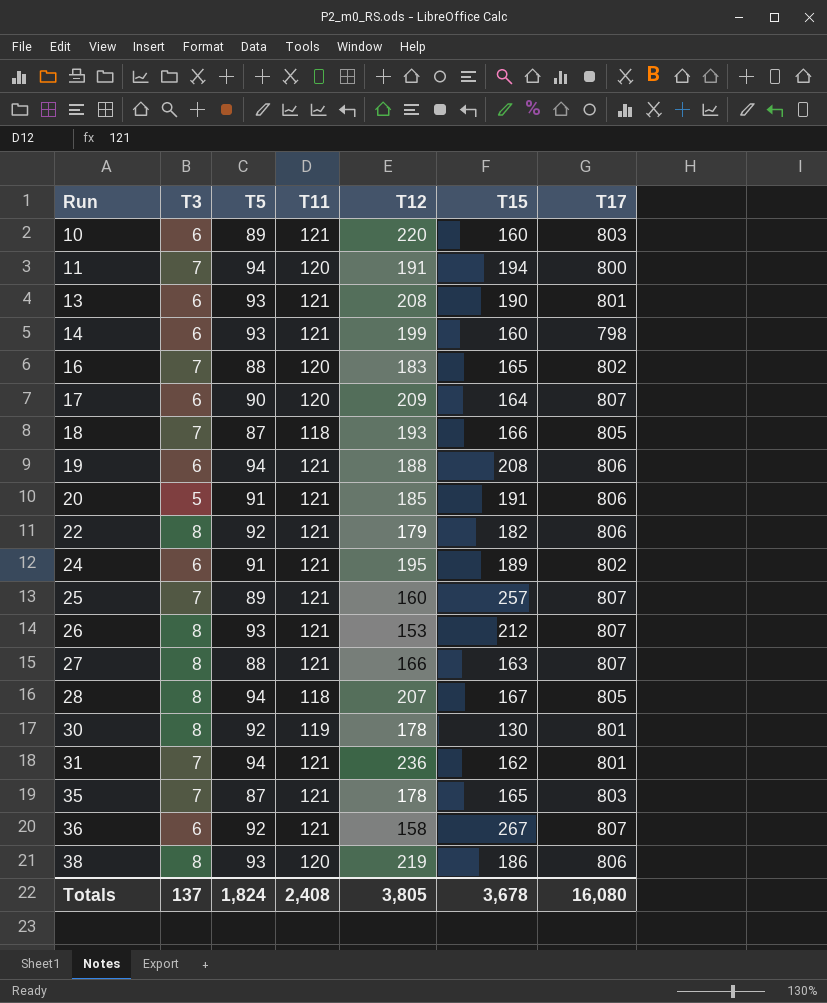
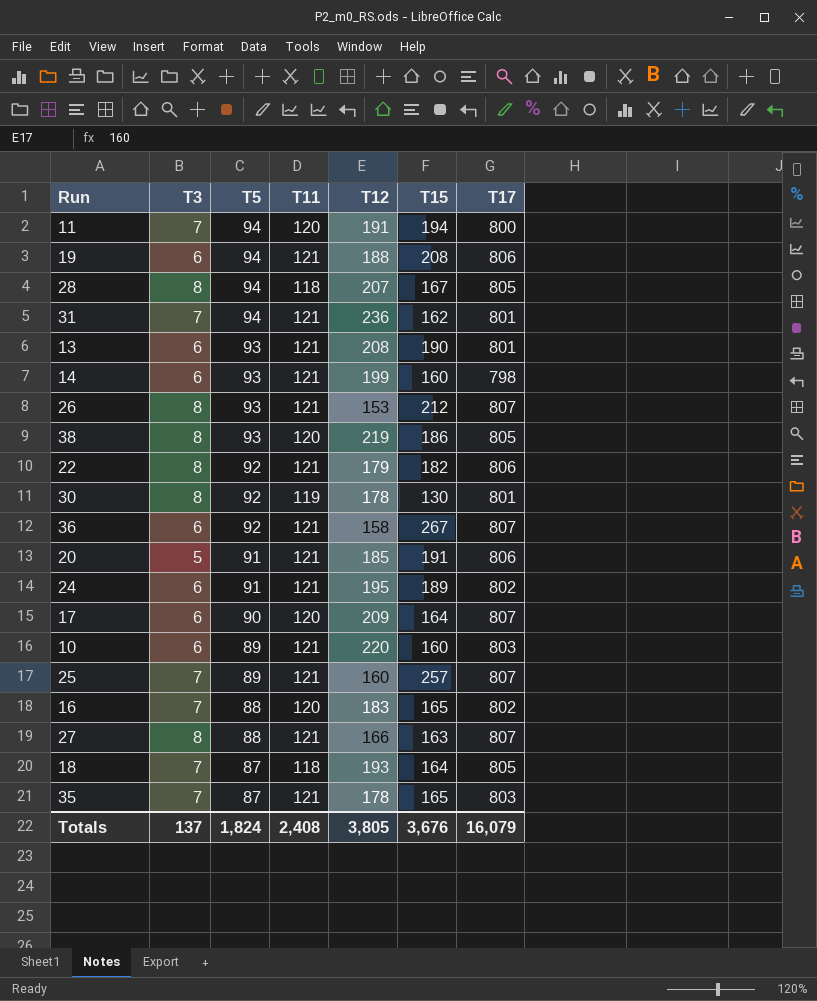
row order: Run ascending -> T5 descending
38 | T17: 806 -> 805
18 | T15: 166 -> 164
Totals | T15: 3,678 -> 3,676
Totals | T17: 16,080 -> 16,079

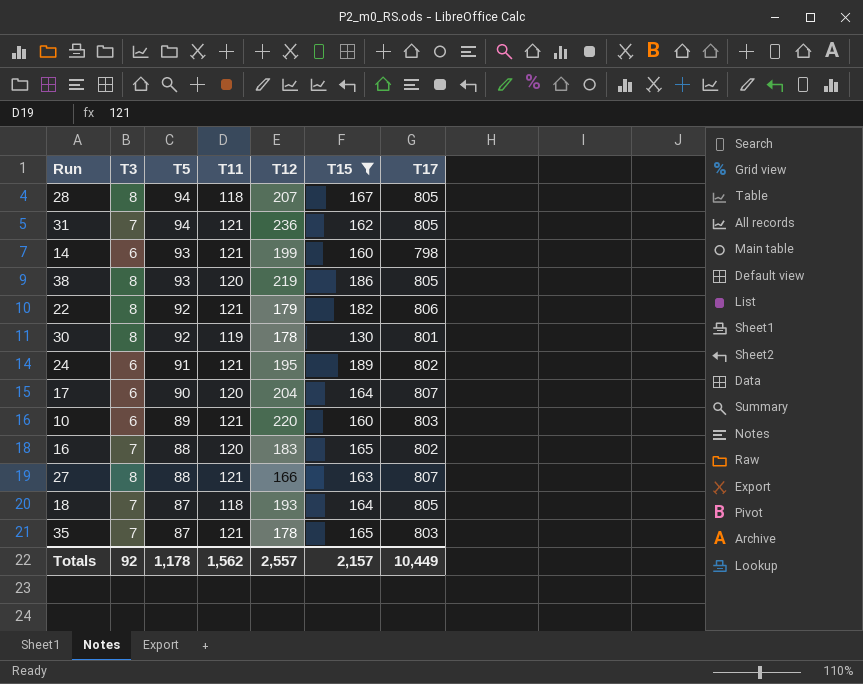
filter: none -> T15 <= 189
31 | T17: 801 -> 805
17 | T12: 209 -> 204
Totals | T3: 137 -> 92
Totals | T5: 1,824 -> 1,178
Totals | T11: 2,408 -> 1,562
Totals | T12: 3,805 -> 2,557
Totals | T15: 3,676 -> 2,157
Totals | T17: 16,079 -> 10,449

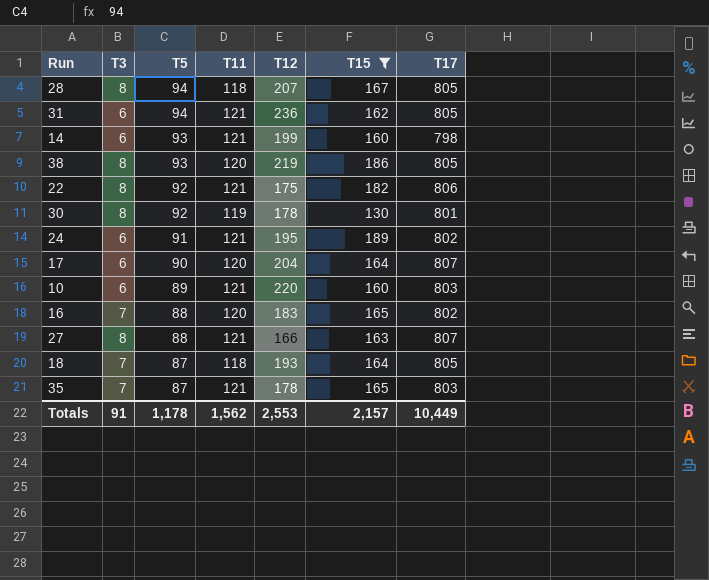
31 | T3: 7 -> 6
22 | T12: 179 -> 175
Totals | T3: 92 -> 91
Totals | T12: 2,557 -> 2,553

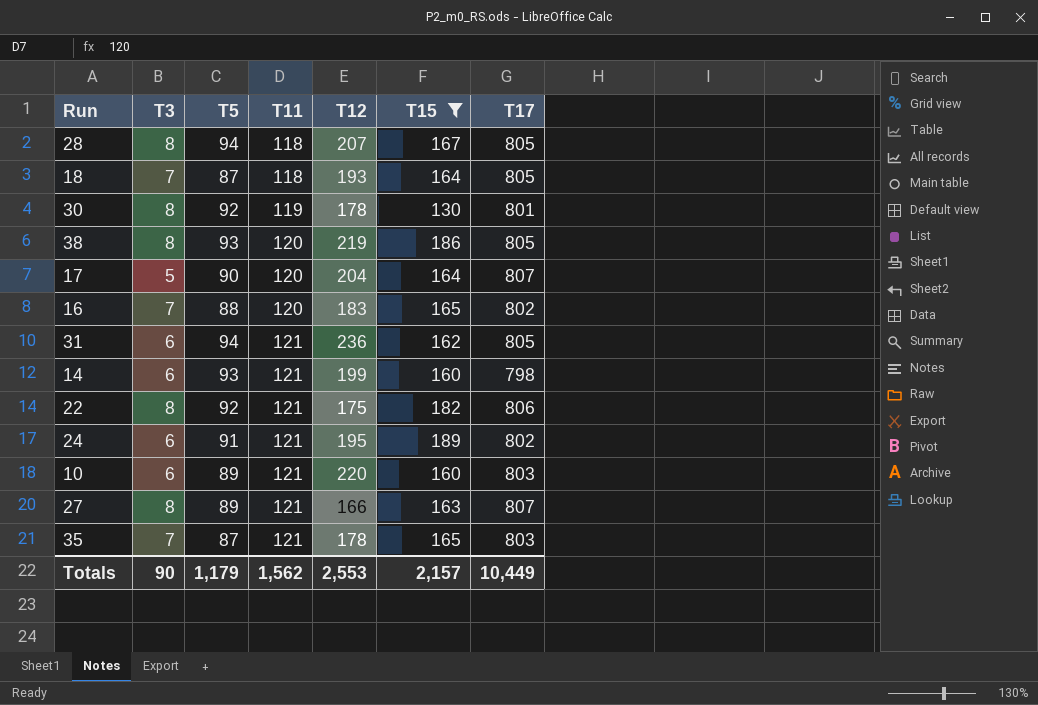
row order: T5 descending -> T11 ascending
17 | T3: 6 -> 5
27 | T5: 88 -> 89
Totals | T3: 91 -> 90
Totals | T5: 1,178 -> 1,179

